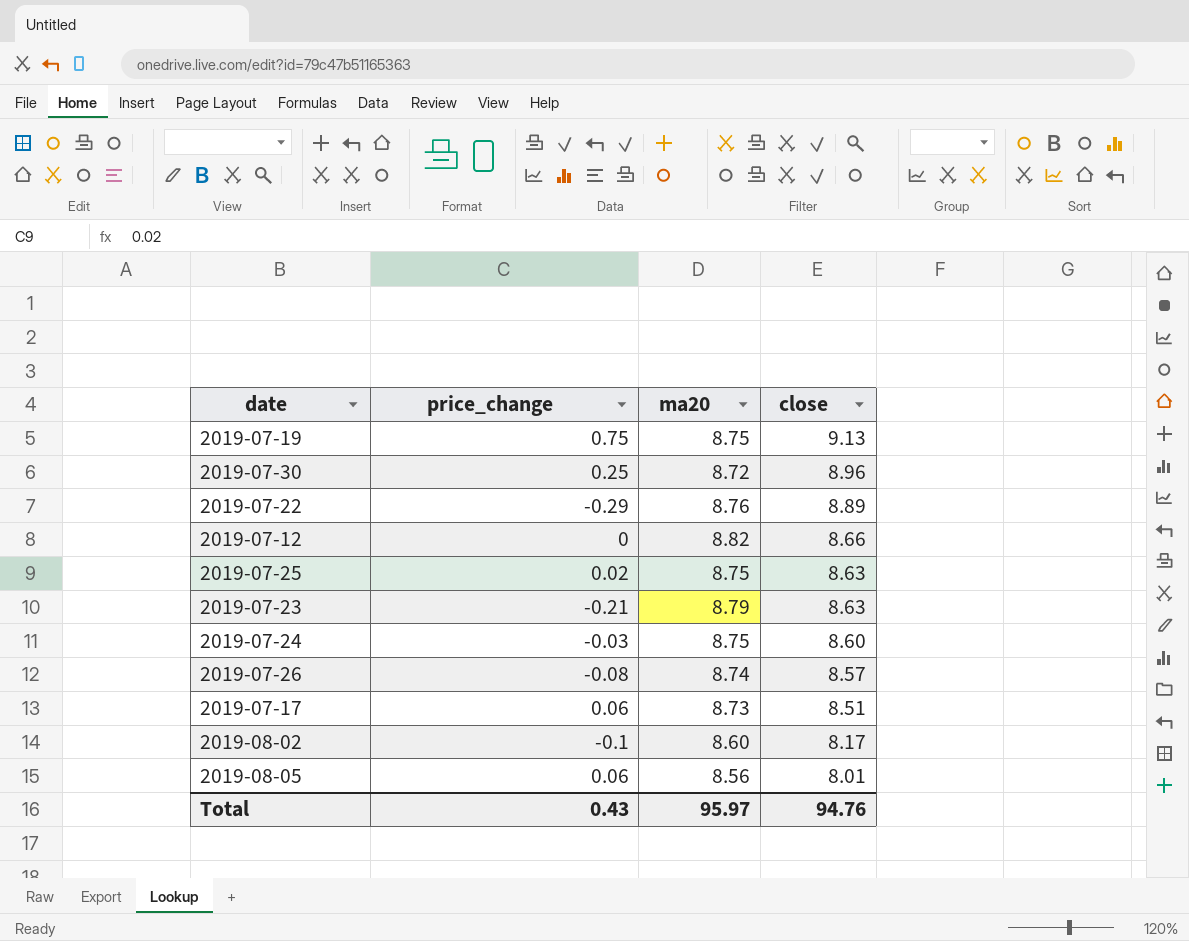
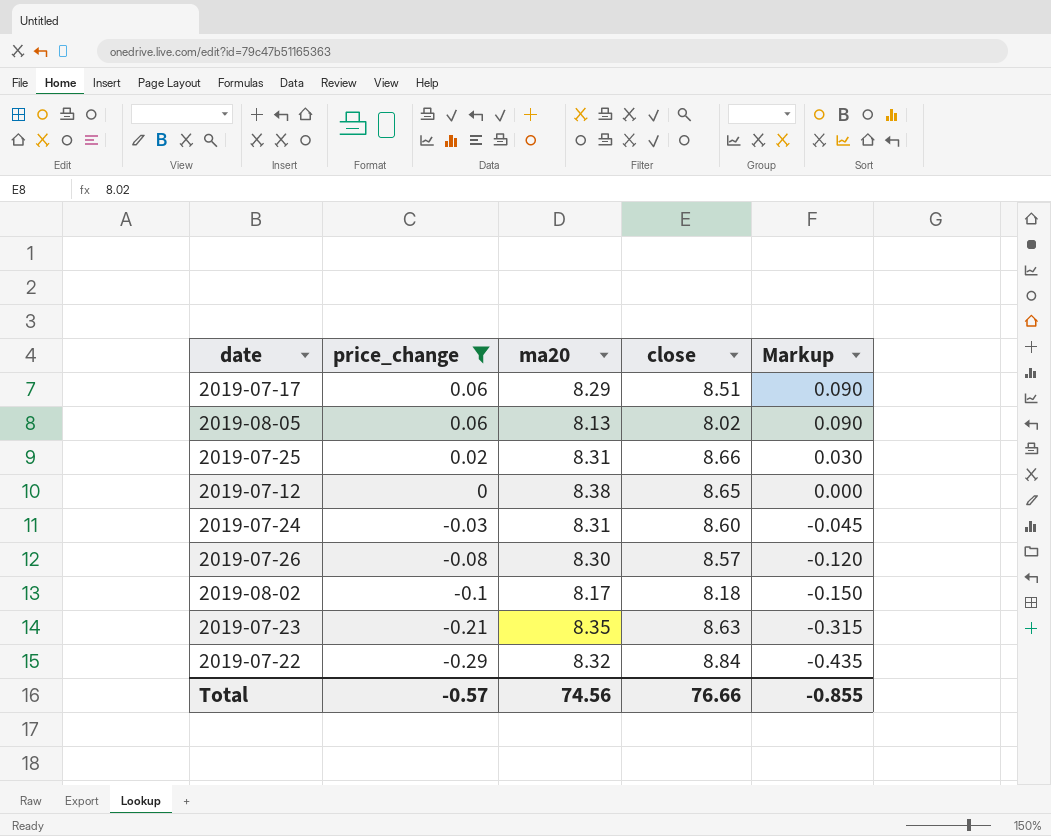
filter: none -> price_change <= 0.06
row order: close descending -> price_change descending
column Markup | formula: none -> [price_change] * 1.5
2019-07-17 | ma20: 8.73 -> 8.29
2019-08-05 | ma20: 8.56 -> 8.13
2019-08-05 | close: 8.01 -> 8.02
2019-07-25 | ma20: 8.75 -> 8.31
2019-07-25 | close: 8.63 -> 8.66
2019-07-12 | ma20: 8.82 -> 8.38
2019-07-12 | close: 8.66 -> 8.65
2019-07-24 | ma20: 8.75 -> 8.31
2019-07-26 | ma20: 8.74 -> 8.30
2019-08-02 | ma20: 8.60 -> 8.17
2019-08-02 | close: 8.17 -> 8.18
2019-07-23 | ma20: 8.79 -> 8.35
2019-07-22 | ma20: 8.76 -> 8.32
2019-07-22 | close: 8.89 -> 8.84
Total | price_change: 0.43 -> -0.57
Total | ma20: 95.97 -> 74.56
Total | close: 94.76 -> 76.66

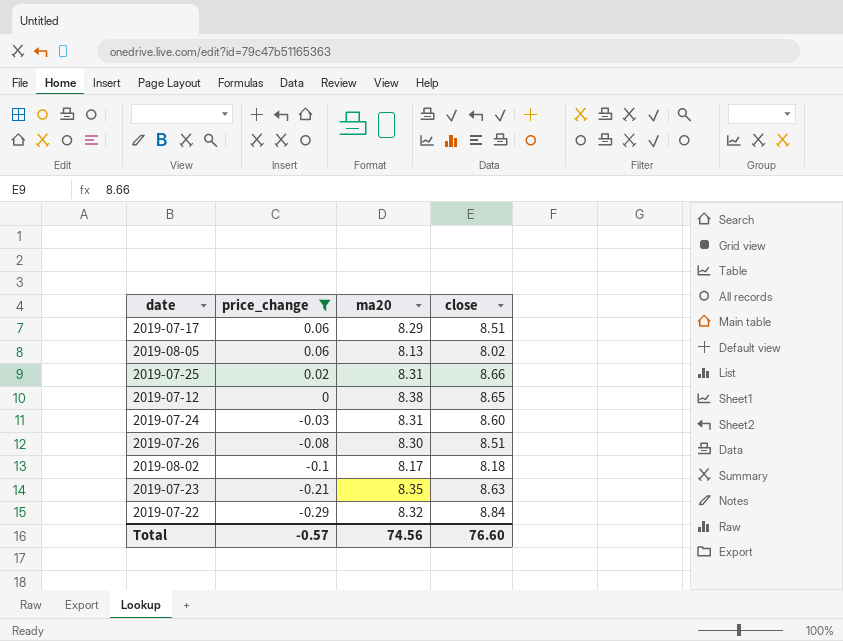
column Markup | formula: [price_change] * 1.5 -> none
2019-07-26 | close: 8.57 -> 8.51
Total | close: 76.66 -> 76.60

